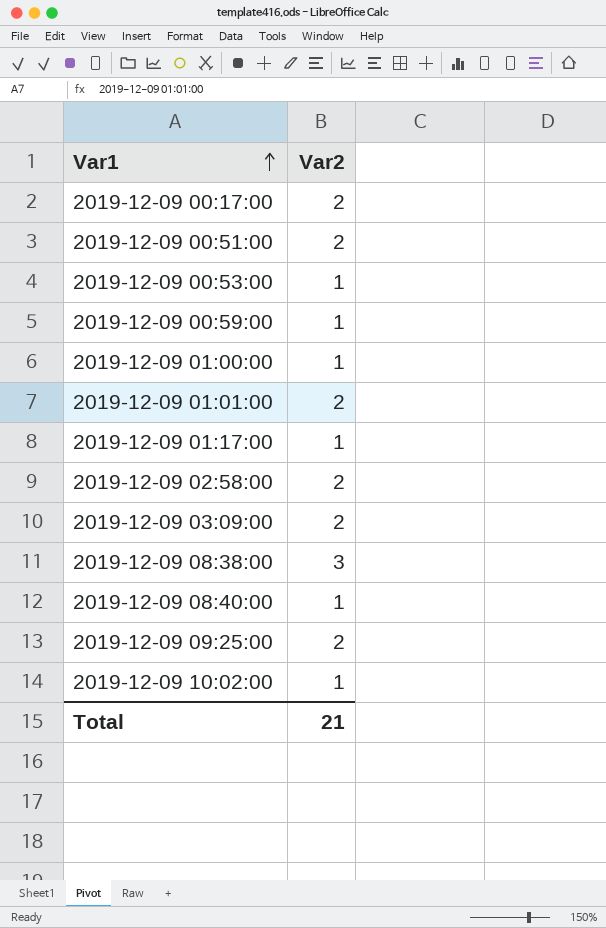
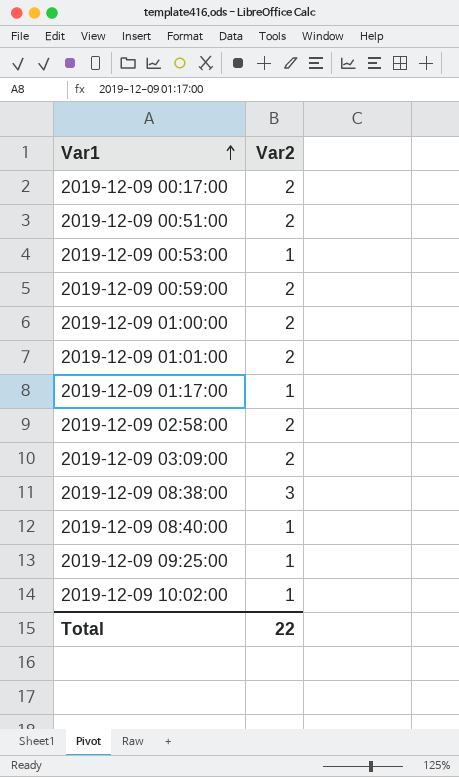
2019-12-09 00:59:00 | Var2: 1 -> 2
2019-12-09 01:00:00 | Var2: 1 -> 2
2019-12-09 09:25:00 | Var2: 2 -> 1
Total | Var2: 21 -> 22

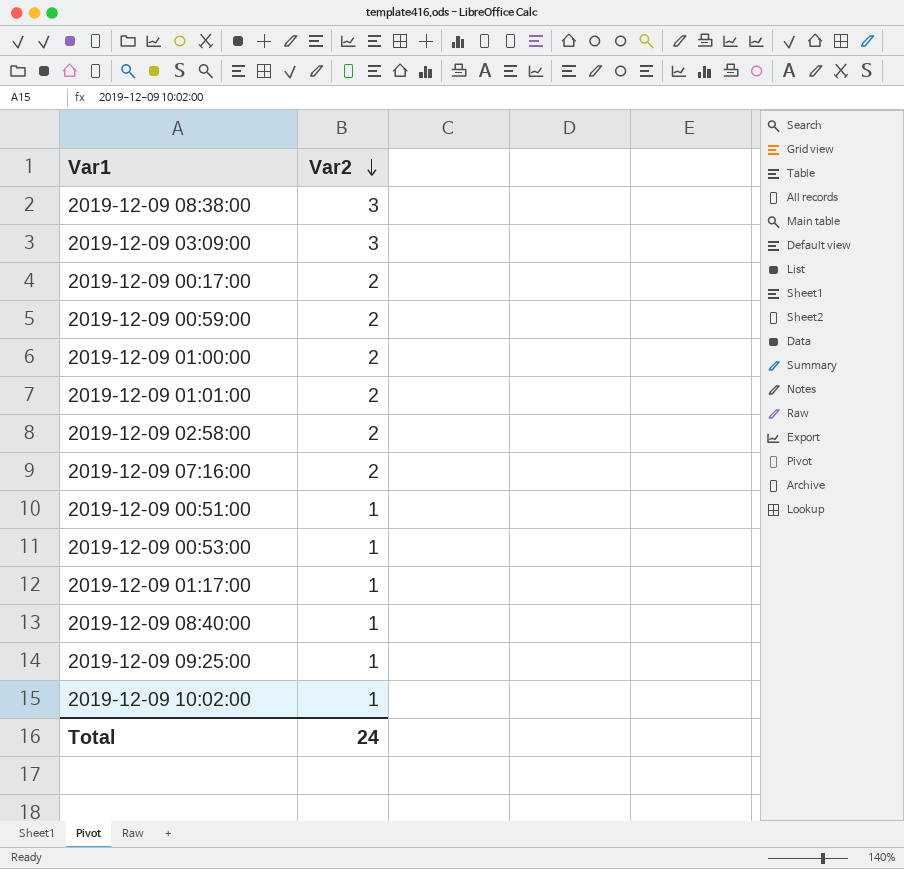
row order: Var1 ascending -> Var2 descending
2019-12-09 03:09:00 | Var2: 2 -> 3
row 2019-12-09 07:16:00: none -> 2
2019-12-09 00:51:00 | Var2: 2 -> 1
Total | Var2: 22 -> 24

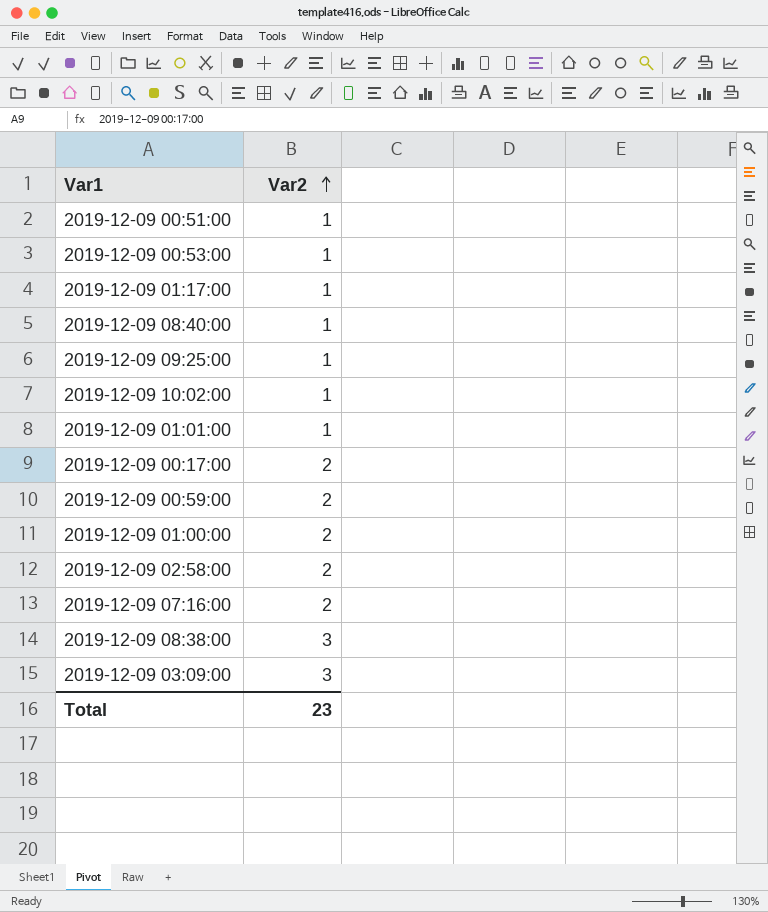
row order: Var2 descending -> Var2 ascending
2019-12-09 01:01:00 | Var2: 2 -> 1
Total | Var2: 24 -> 23

